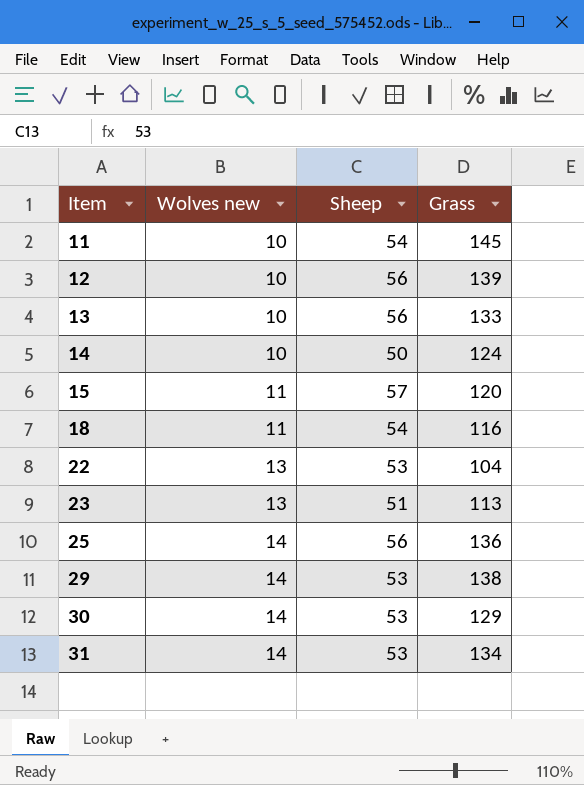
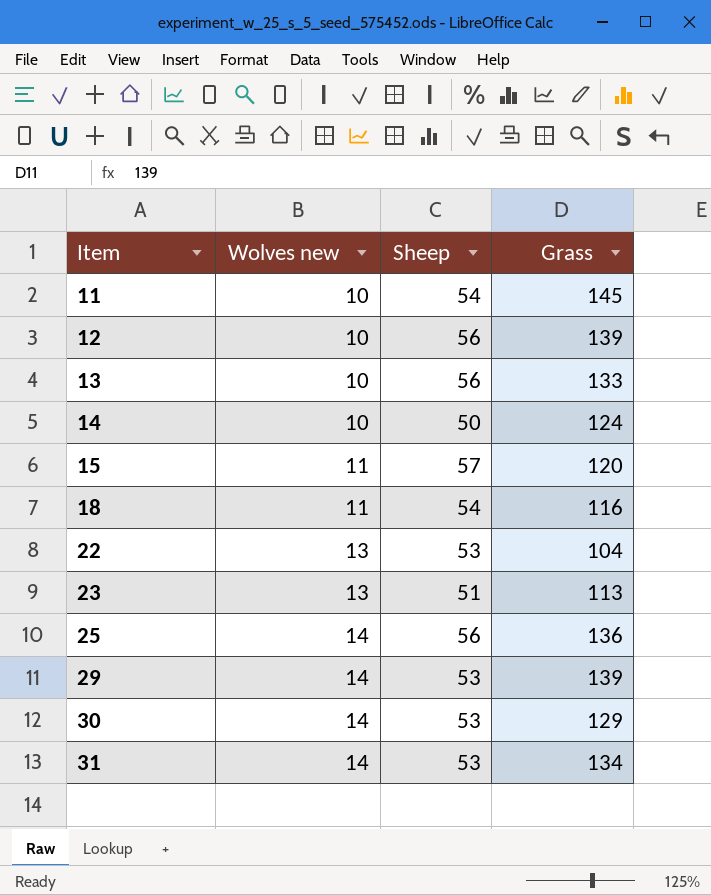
29 | Grass: 138 -> 139

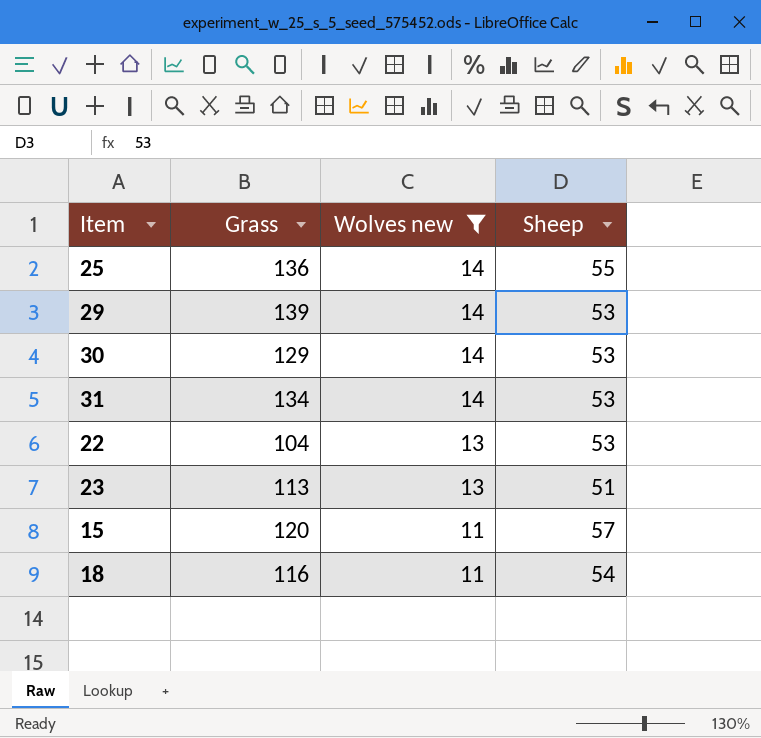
filter: none -> Wolves new != 10
row order: Item ascending -> Wolves new descending
column Grass | position: 4 -> 2
25 | Sheep: 56 -> 55

